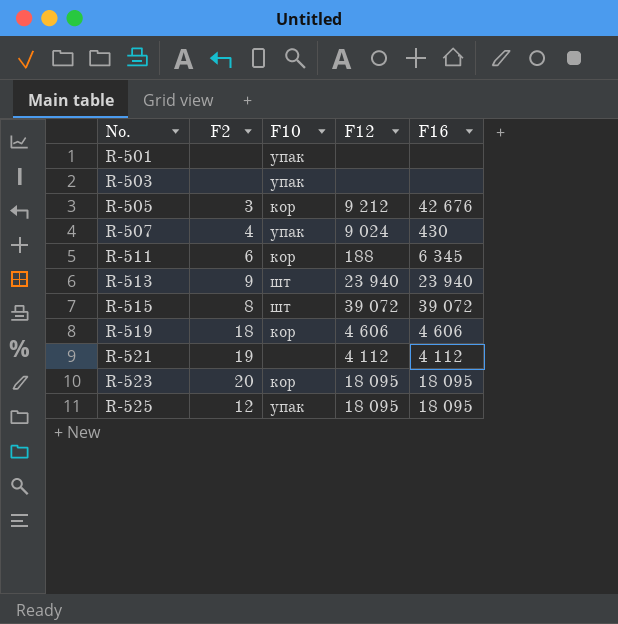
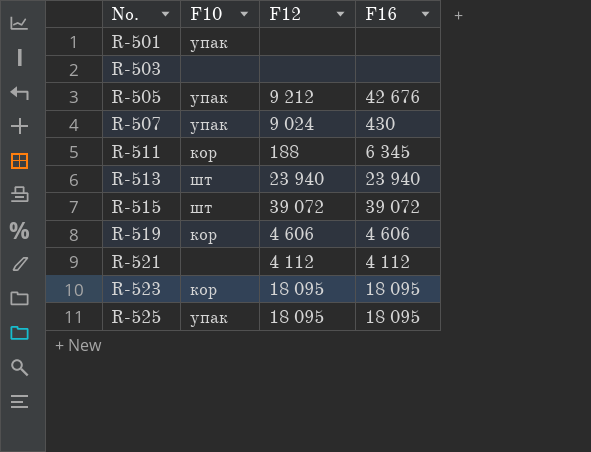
column F2 | position: 2 -> none
R-503 | F10: упак -> none
R-505 | F10: кор -> упак

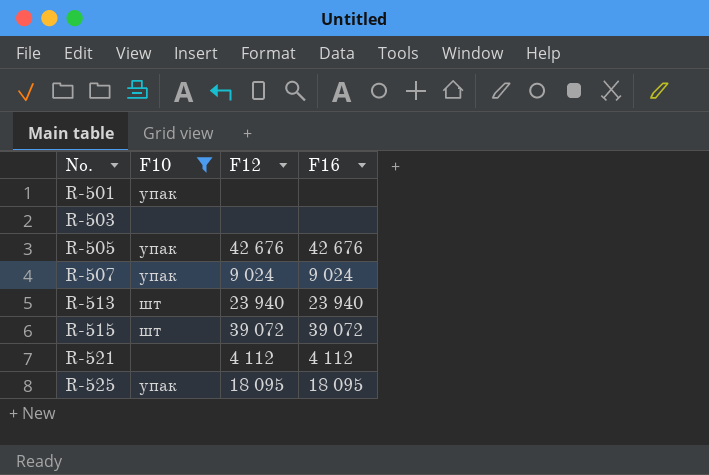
filter: none -> F10 != кор
R-505 | F12: 9 212 -> 42 676
R-507 | F16: 430 -> 9 024

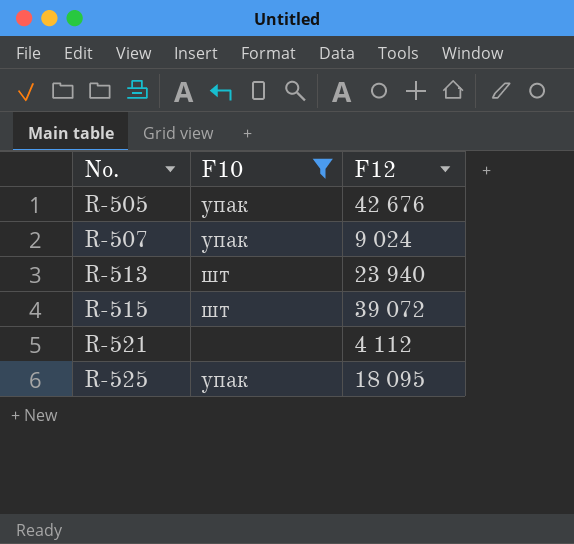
column F16 | position: 4 -> none
row R-501: упак | none | none -> none
row R-503: none | none | none -> none

